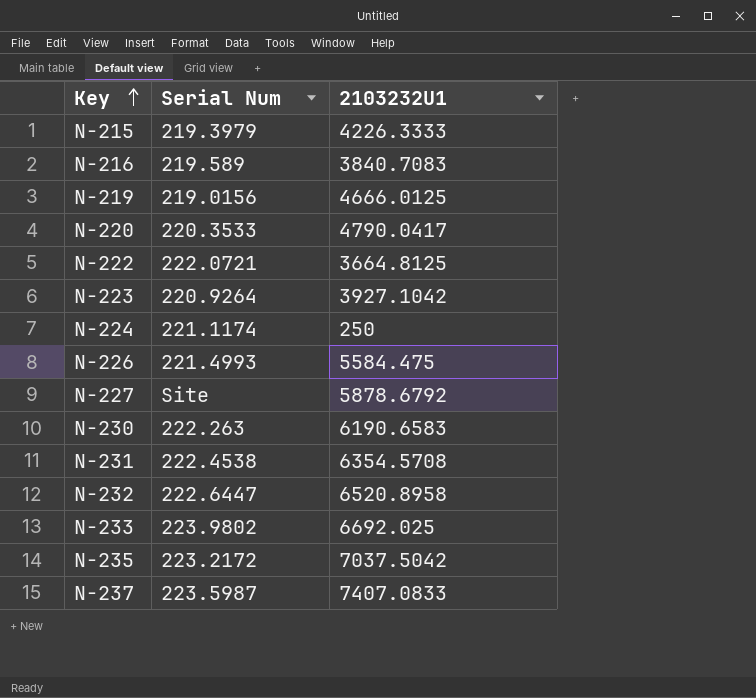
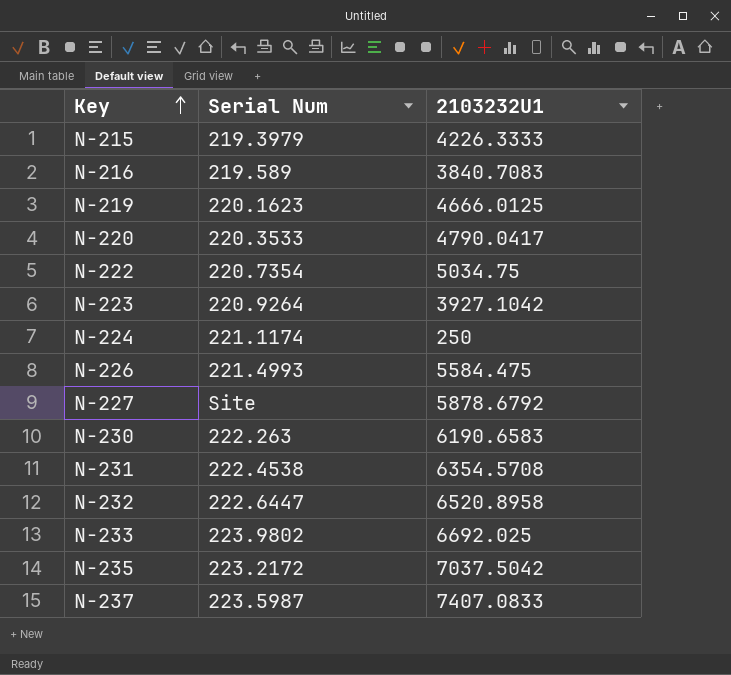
N-219 | Serial Num: 219.0156 -> 220.1623
N-222 | Serial Num: 222.0721 -> 220.7354
N-222 | 2103232U1: 3664.8125 -> 5034.75

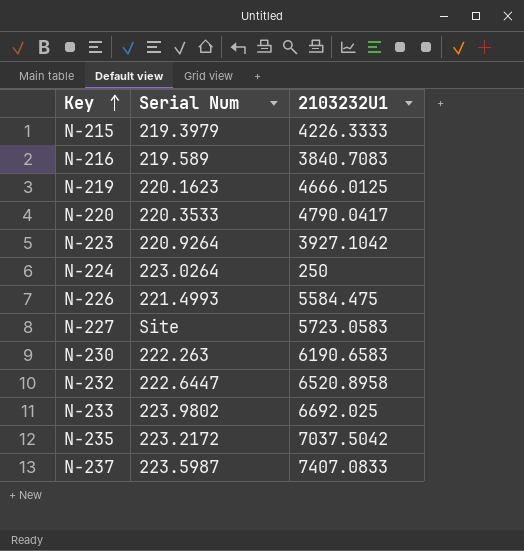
row N-222: 220.7354 | 5034.75 -> none
row N-231: 222.4538 | 6354.5708 -> none
N-224 | Serial Num: 221.1174 -> 223.0264
N-227 | 2103232U1: 5878.6792 -> 5723.0583

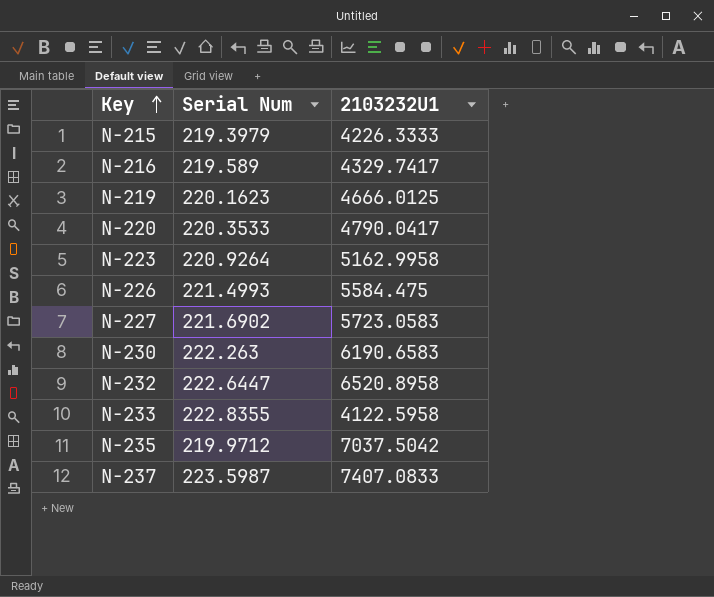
row N-224: 223.0264 | 250 -> none
N-216 | 2103232U1: 3840.7083 -> 4329.7417
N-223 | 2103232U1: 3927.1042 -> 5162.9958
N-227 | Serial Num: Site -> 221.6902
N-233 | Serial Num: 223.9802 -> 222.8355
N-233 | 2103232U1: 6692.025 -> 4122.5958
N-235 | Serial Num: 223.2172 -> 219.9712

